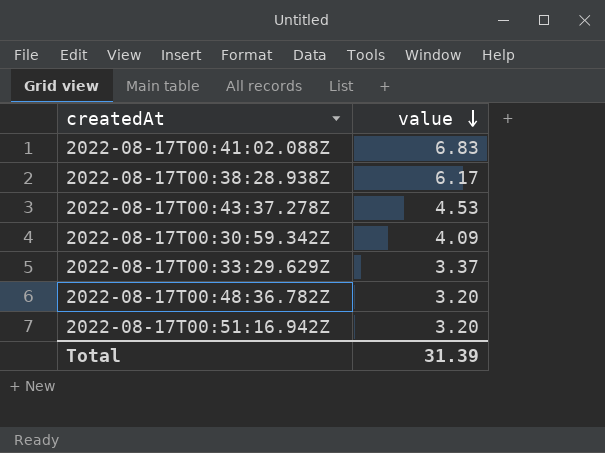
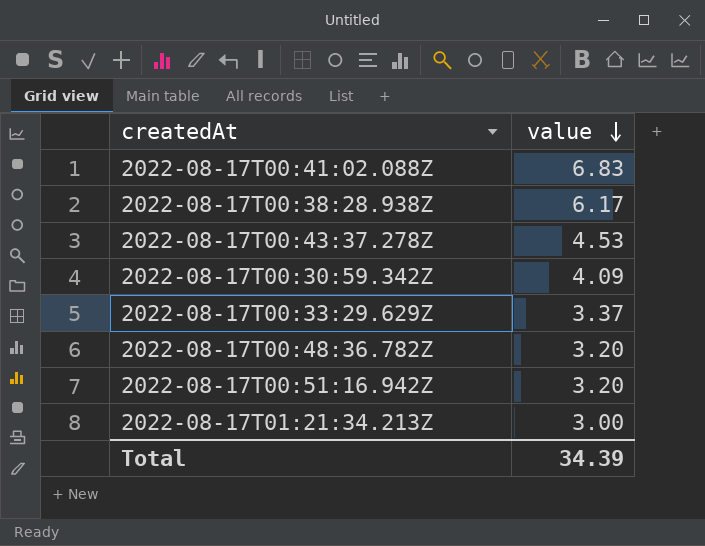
row 2022-08-17T01:21:34.213Z: none -> 3.00
Total | value: 31.39 -> 34.39

